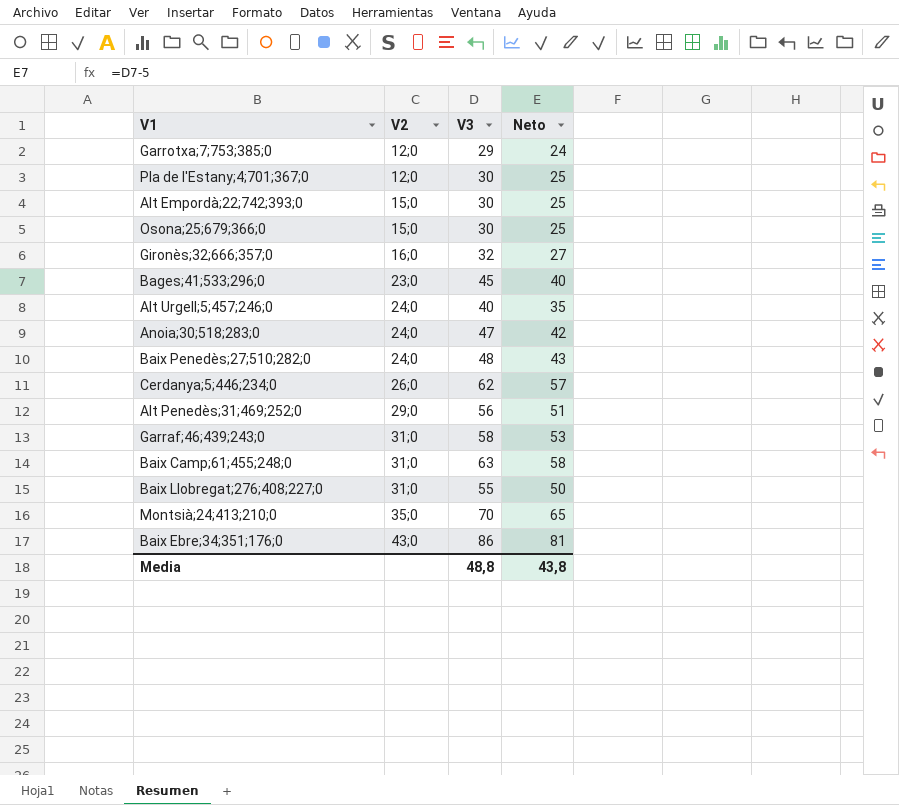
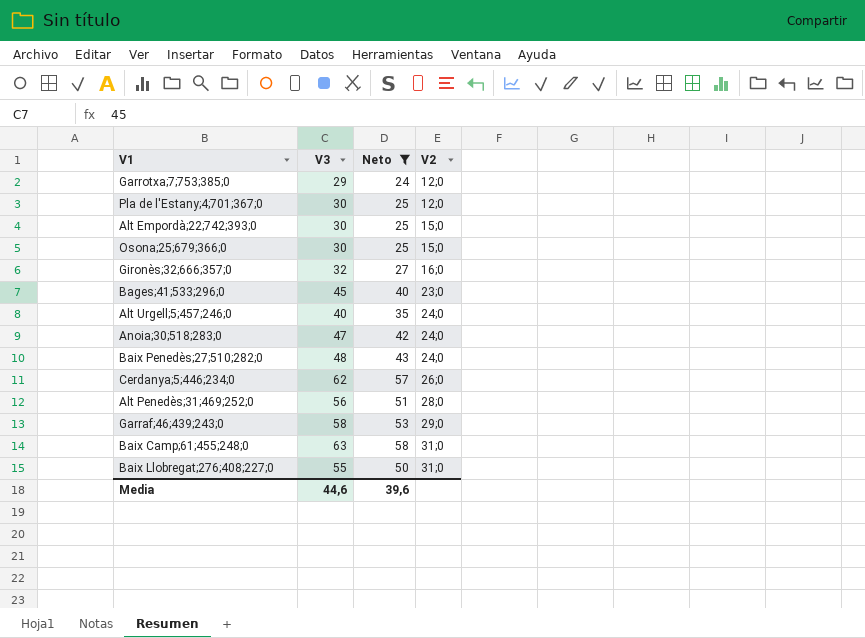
filter: none -> Neto <= 58
column V2 | position: 2 -> 4
Alt Penedès;31;469;252;0 | V2: 29;0 -> 28;0
Garraf;46;439;243;0 | V2: 31;0 -> 29;0
Media | V3: 48,8 -> 44,6
Media | Neto: 43,8 -> 39,6

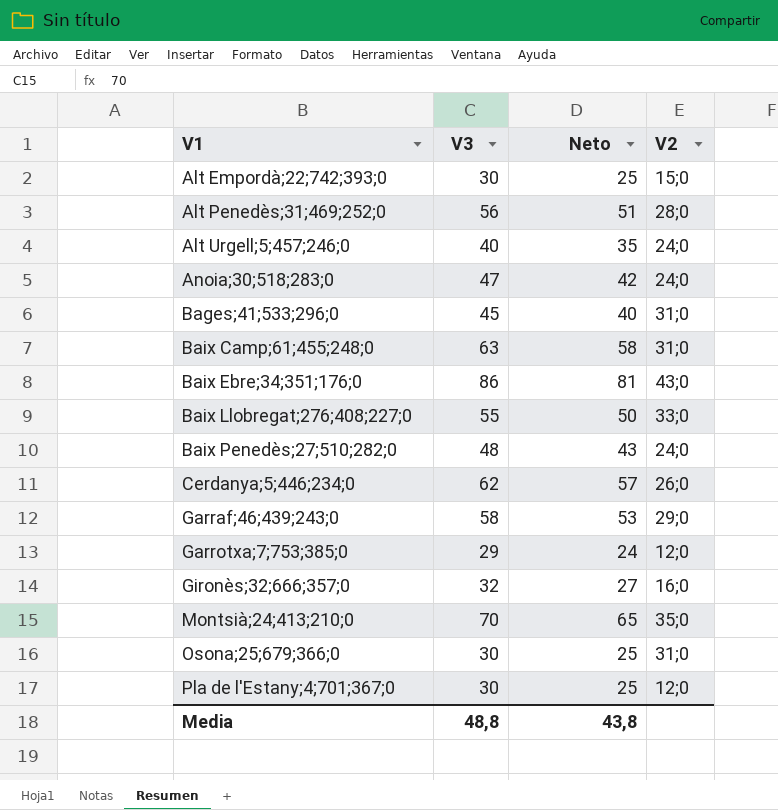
filter: Neto <= 58 -> none
row order: V2 ascending -> V1 ascending
Bages;41;533;296;0 | V2: 23;0 -> 31;0
Baix Llobregat;276;408;227;0 | V2: 31;0 -> 33;0
Osona;25;679;366;0 | V2: 15;0 -> 31;0
Media | V3: 44,6 -> 48,8
Media | Neto: 39,6 -> 43,8

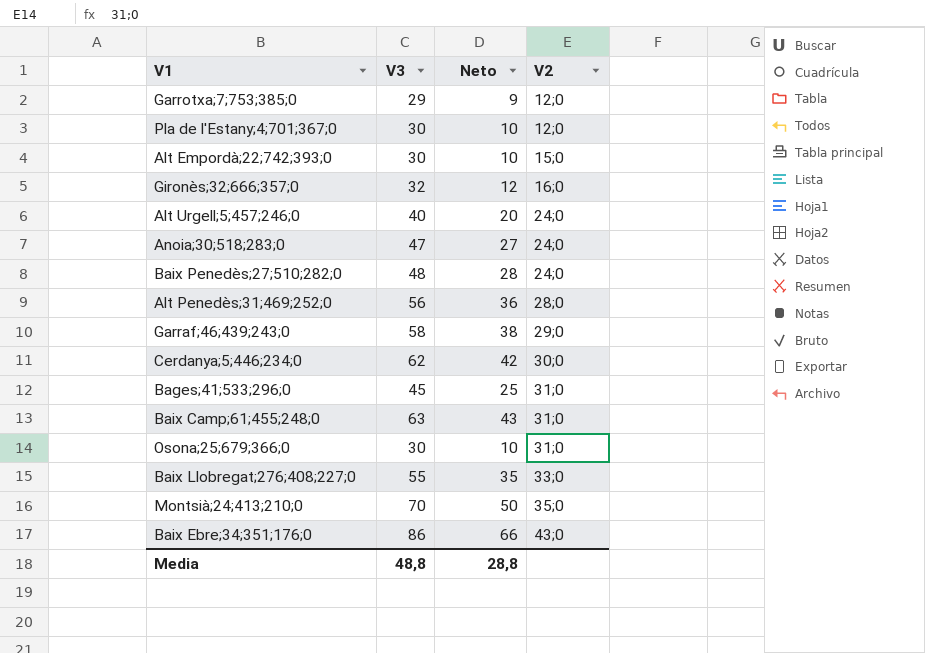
row order: V1 ascending -> V2 ascending
column Neto | formula: [V3] - 5 -> [V3] - 20
Cerdanya;5;446;234;0 | V2: 26;0 -> 30;0
Media | Neto: 43,8 -> 28,8

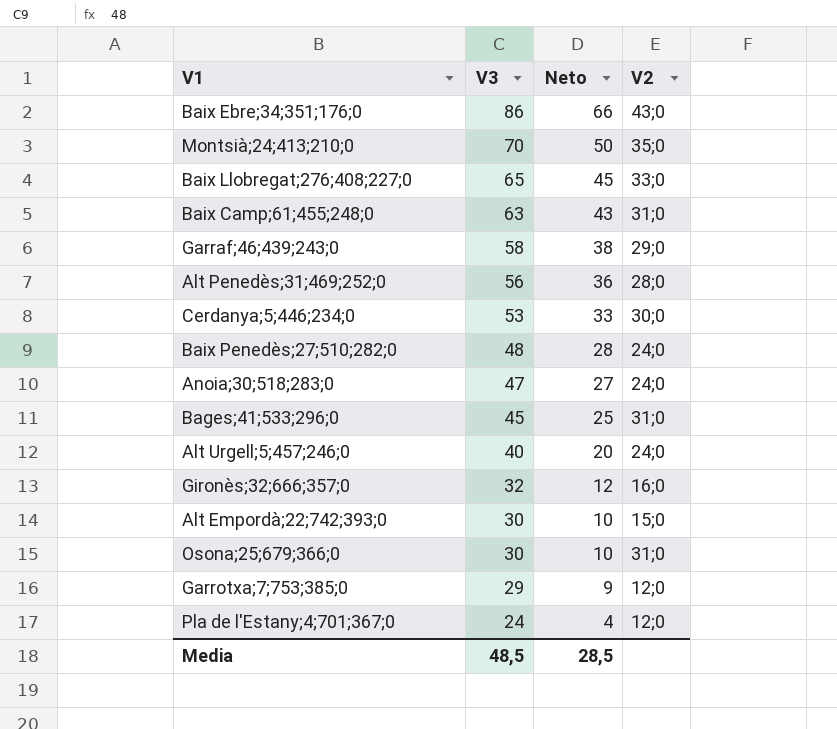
row order: V2 ascending -> V3 descending
Baix Llobregat;276;408;227;0 | V3: 55 -> 65
Baix Llobregat;276;408;227;0 | Neto: 35 -> 45
Cerdanya;5;446;234;0 | V3: 62 -> 53
Cerdanya;5;446;234;0 | Neto: 42 -> 33
Pla de l'Estany;4;701;367;0 | V3: 30 -> 24
Pla de l'Estany;4;701;367;0 | Neto: 10 -> 4
Media | V3: 48,8 -> 48,5
Media | Neto: 28,8 -> 28,5

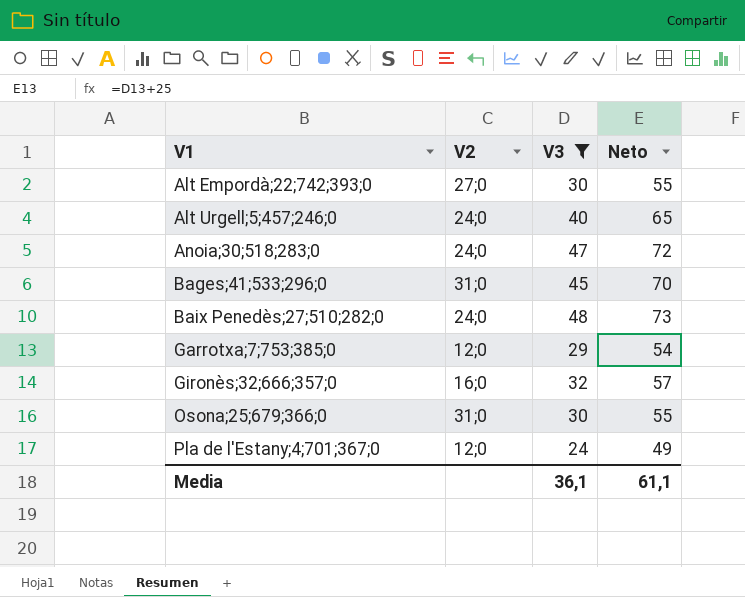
filter: none -> V3 <= 48
row order: V3 descending -> V1 ascending
column V2 | position: 4 -> 2
column Neto | formula: [V3] - 20 -> [V3] + 25
Alt Empordà;22;742;393;0 | V2: 15;0 -> 27;0
Media | V3: 48,5 -> 36,1
Media | Neto: 28,5 -> 61,1

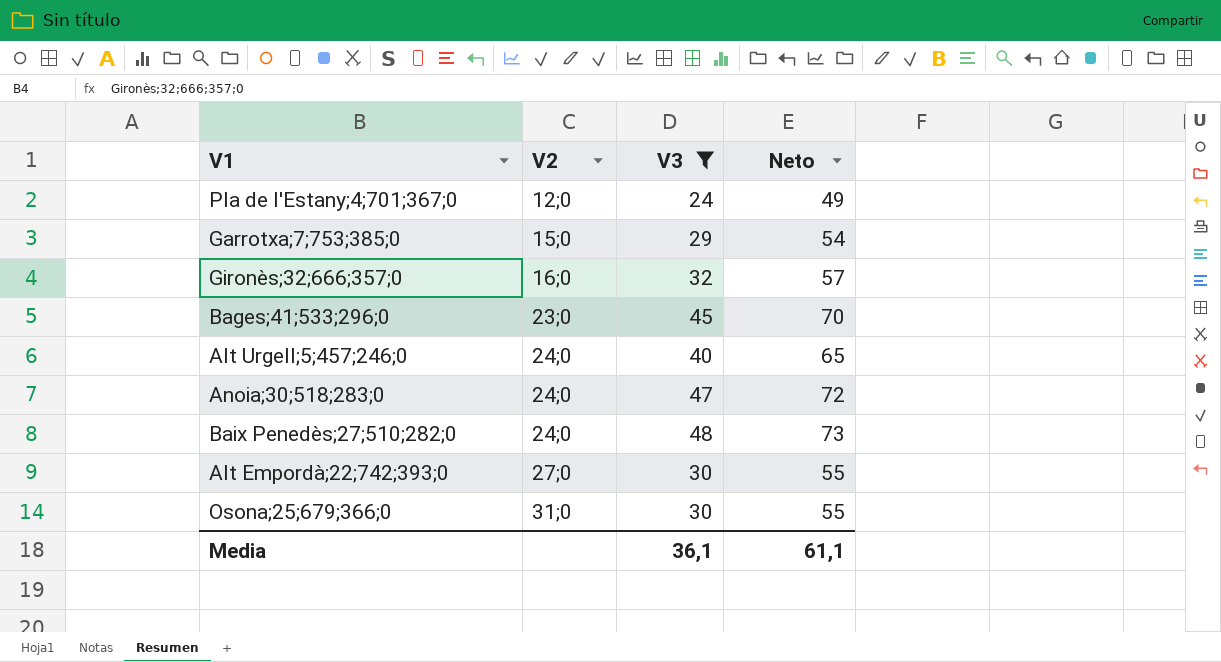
row order: V1 ascending -> V2 ascending
Garrotxa;7;753;385;0 | V2: 12;0 -> 15;0
Bages;41;533;296;0 | V2: 31;0 -> 23;0

